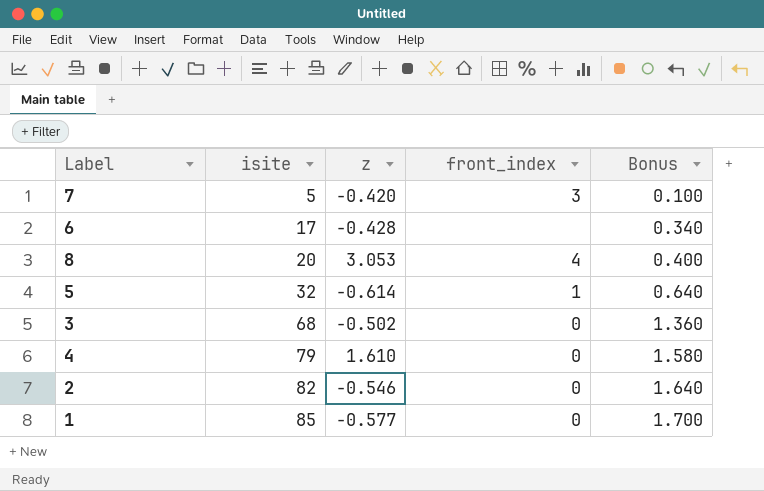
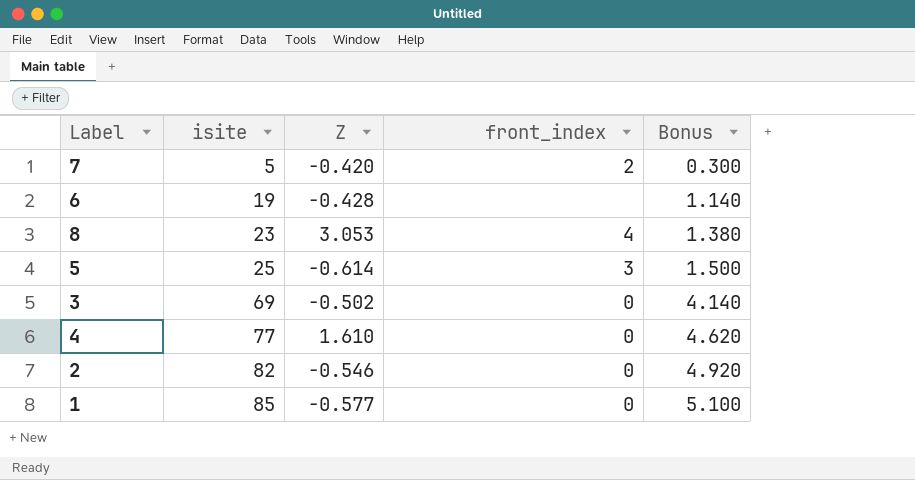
column name: z -> Z
column Bonus | formula: [isite] * 0.02 -> [isite] * 0.06
7 | front_index: 3 -> 2
6 | isite: 17 -> 19
8 | isite: 20 -> 23
5 | isite: 32 -> 25
5 | front_index: 1 -> 3
3 | isite: 68 -> 69
4 | isite: 79 -> 77

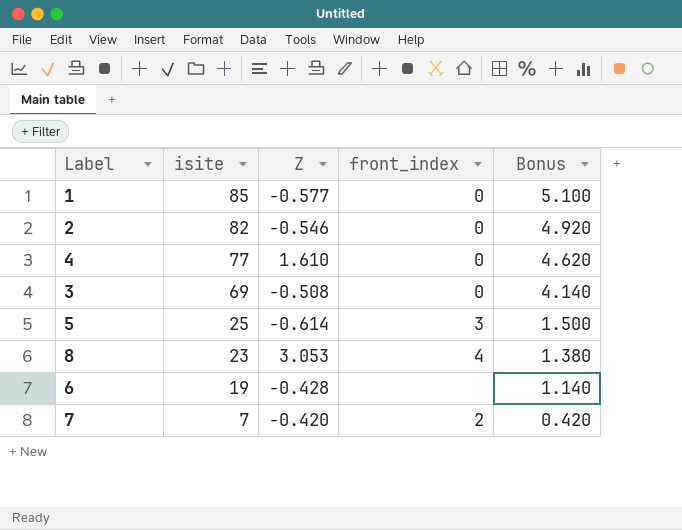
row order: isite ascending -> isite descending
3 | Z: -0.502 -> -0.508
7 | isite: 5 -> 7
7 | Bonus: 0.300 -> 0.420

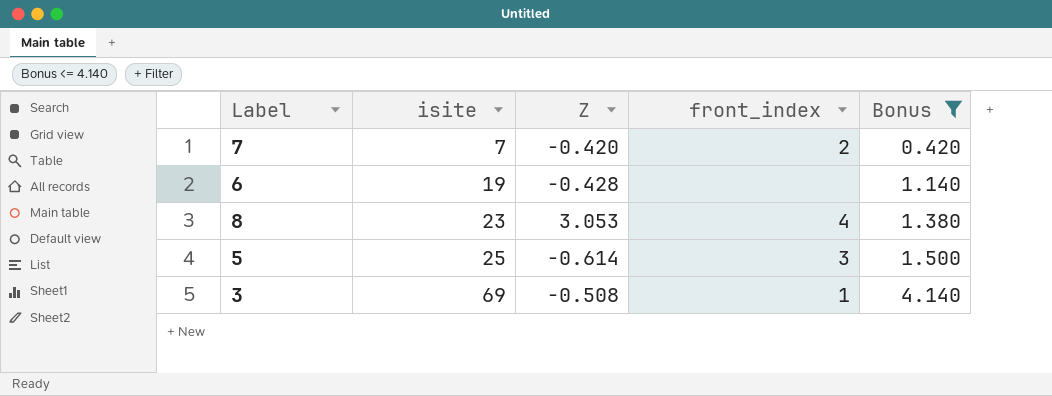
filter: none -> Bonus <= 4.140
row order: isite descending -> isite ascending
3 | front_index: 0 -> 1

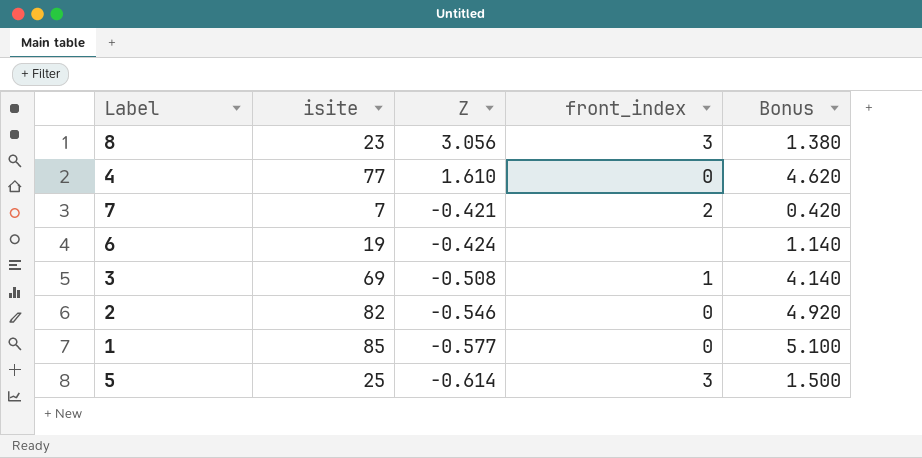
filter: Bonus <= 4.140 -> none
row order: isite ascending -> Z descending
8 | Z: 3.053 -> 3.056
8 | front_index: 4 -> 3
7 | Z: -0.420 -> -0.421
6 | Z: -0.428 -> -0.424

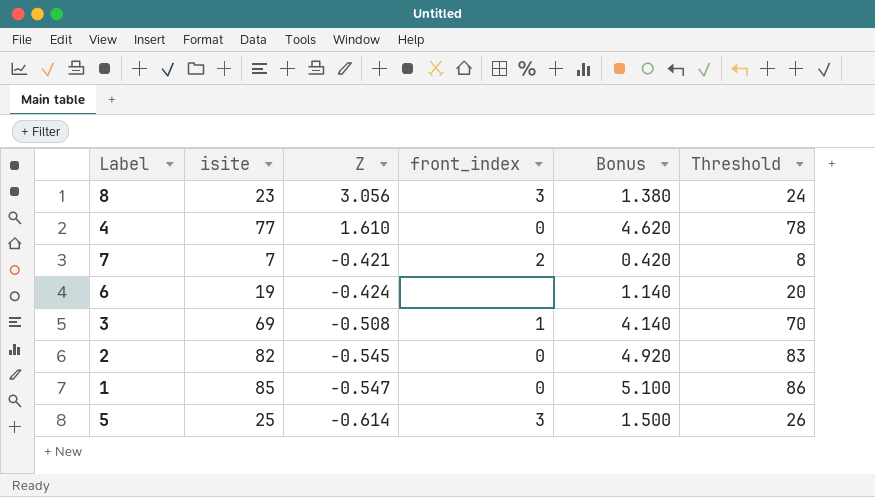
column Threshold | formula: none -> [isite] + 1
2 | Z: -0.546 -> -0.545
1 | Z: -0.577 -> -0.547

